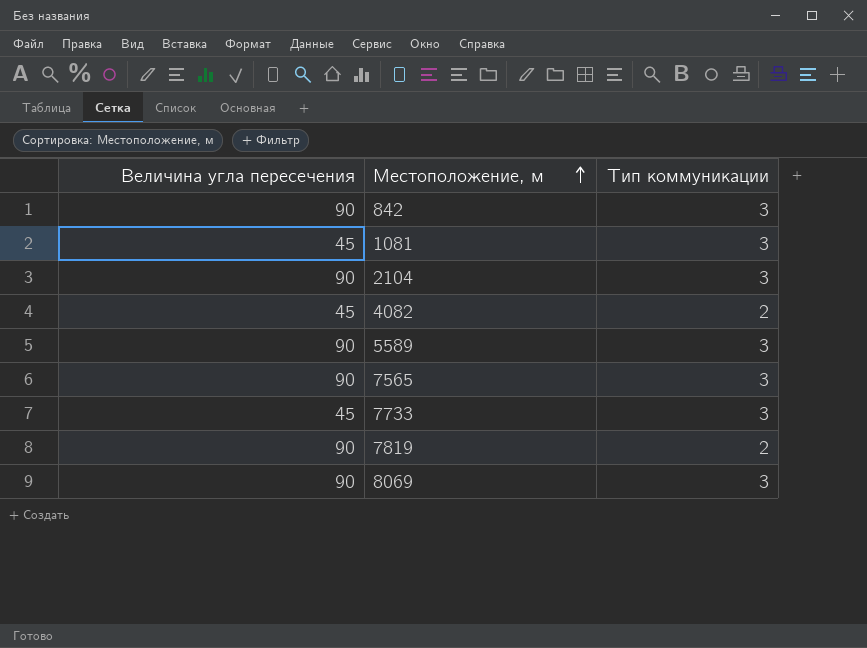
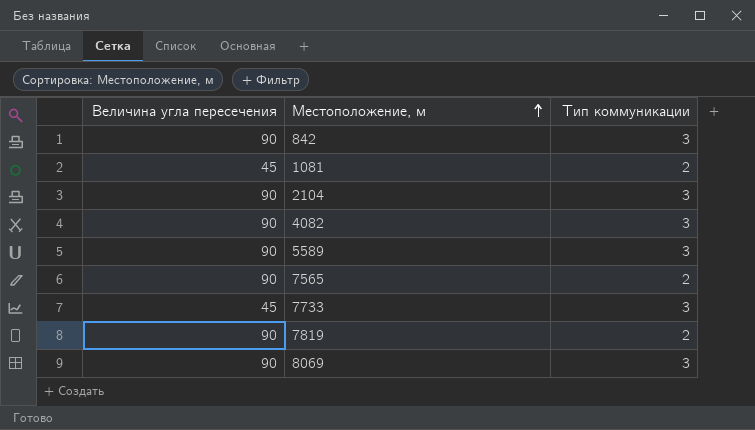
1081 | Тип коммуникации: 3 -> 2
4082 | Величина угла пересечения: 45 -> 90
4082 | Тип коммуникации: 2 -> 3
7565 | Тип коммуникации: 3 -> 2

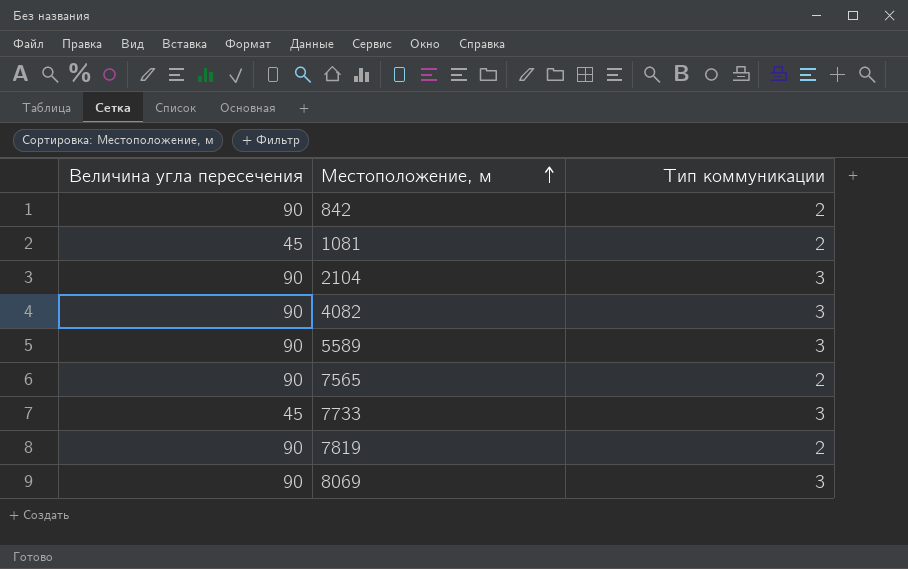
842 | Тип коммуникации: 3 -> 2

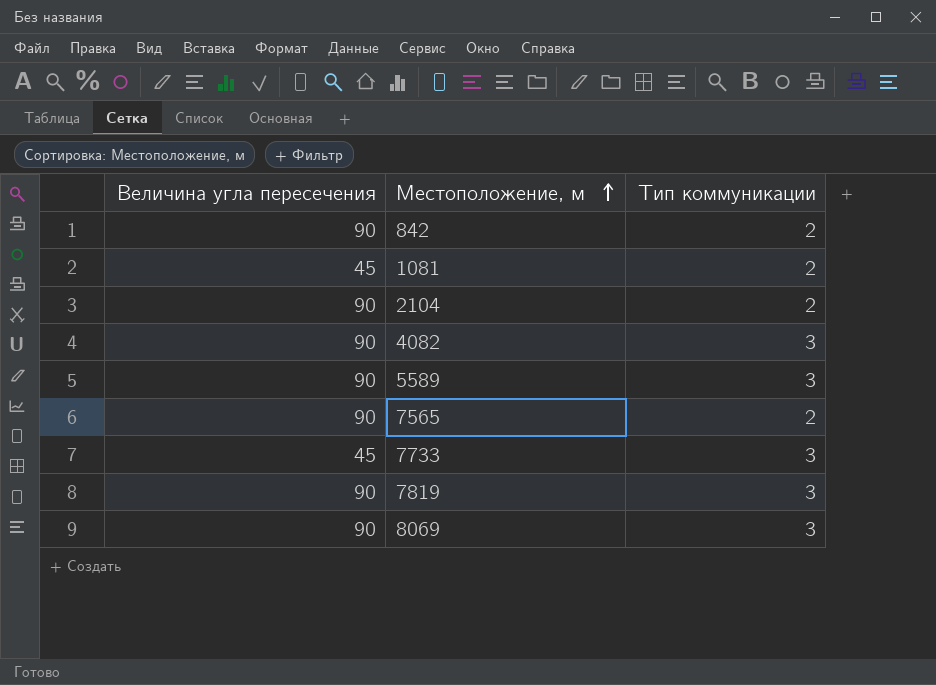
2104 | Тип коммуникации: 3 -> 2
7819 | Тип коммуникации: 2 -> 3

